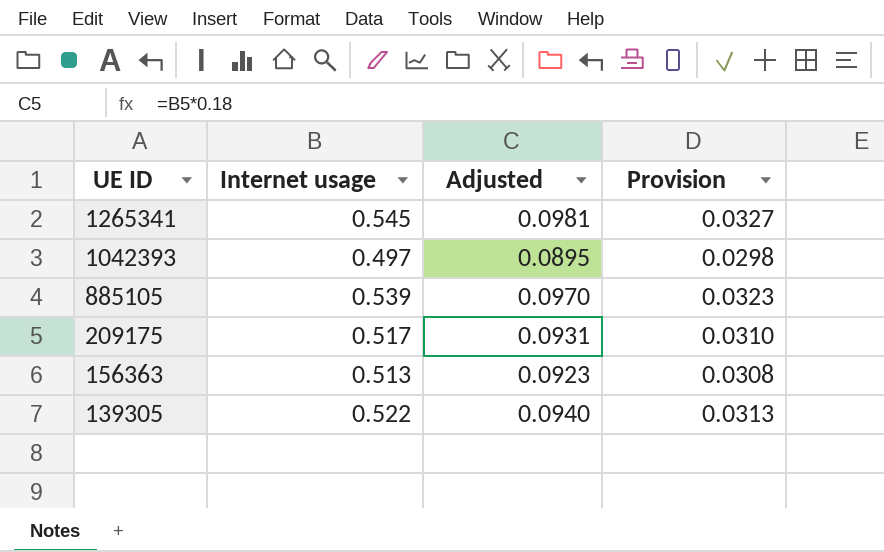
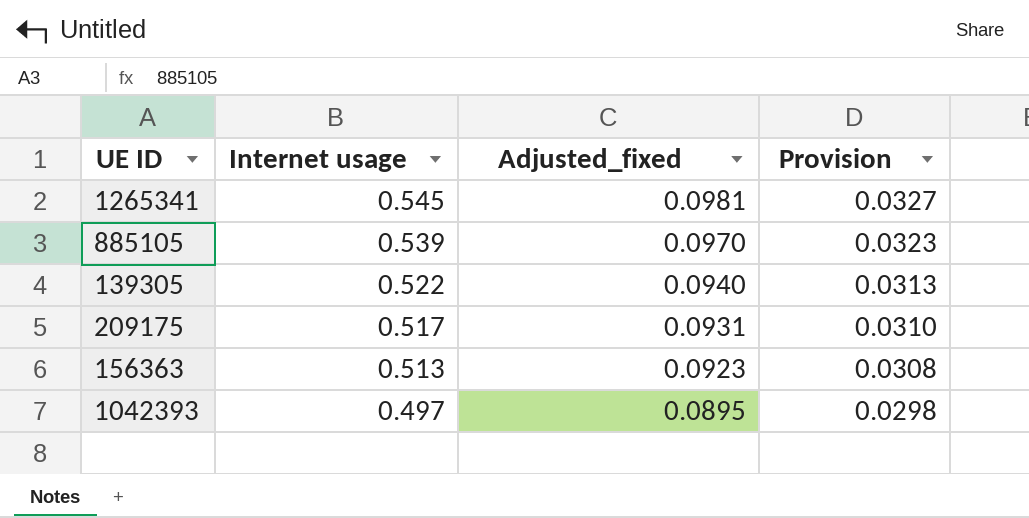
row order: UE ID descending -> Internet usage descending
column name: Adjusted -> Adjusted_fixed

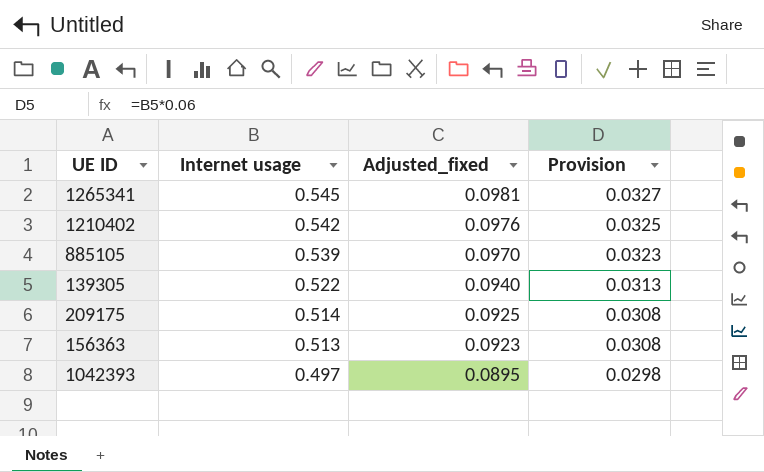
row 1210402: none -> 0.542 | 0.0976 | 0.0325
209175 | Internet usage: 0.517 -> 0.514
209175 | Adjusted_fixed: 0.0931 -> 0.0925
209175 | Provision: 0.0310 -> 0.0308

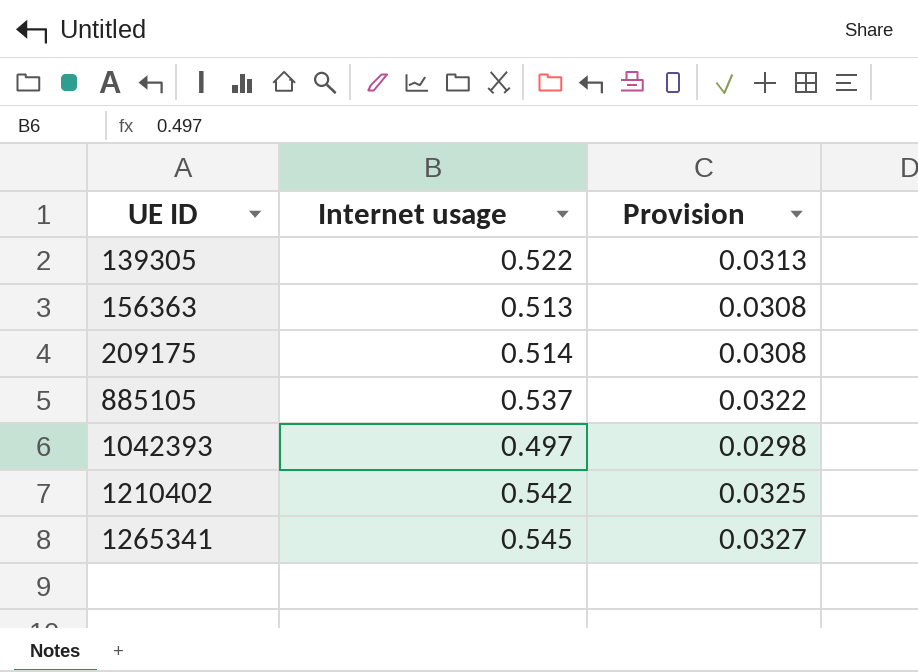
row order: Internet usage descending -> UE ID ascending
column Adjusted_fixed | formula: [Internet usage] * 0.18 -> none
885105 | Internet usage: 0.539 -> 0.537
885105 | Provision: 0.0323 -> 0.0322

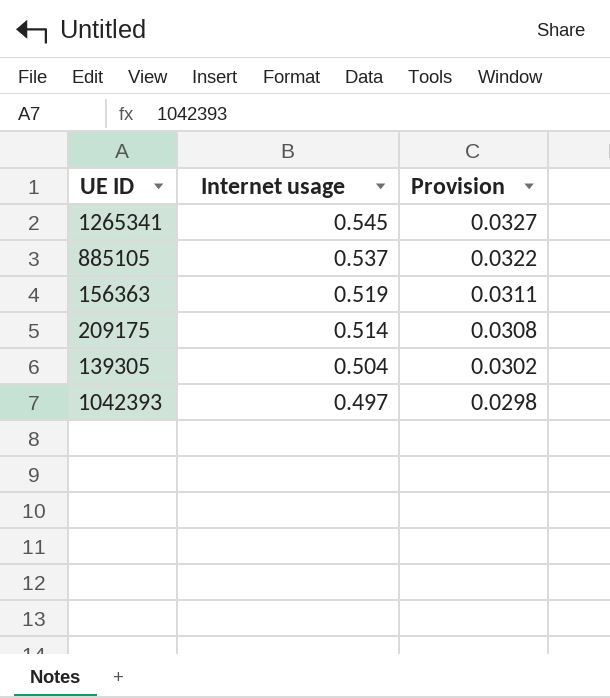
row order: UE ID ascending -> Internet usage descending
row 1210402: 0.542 | 0.0325 -> none
156363 | Internet usage: 0.513 -> 0.519
156363 | Provision: 0.0308 -> 0.0311
139305 | Internet usage: 0.522 -> 0.504
139305 | Provision: 0.0313 -> 0.0302

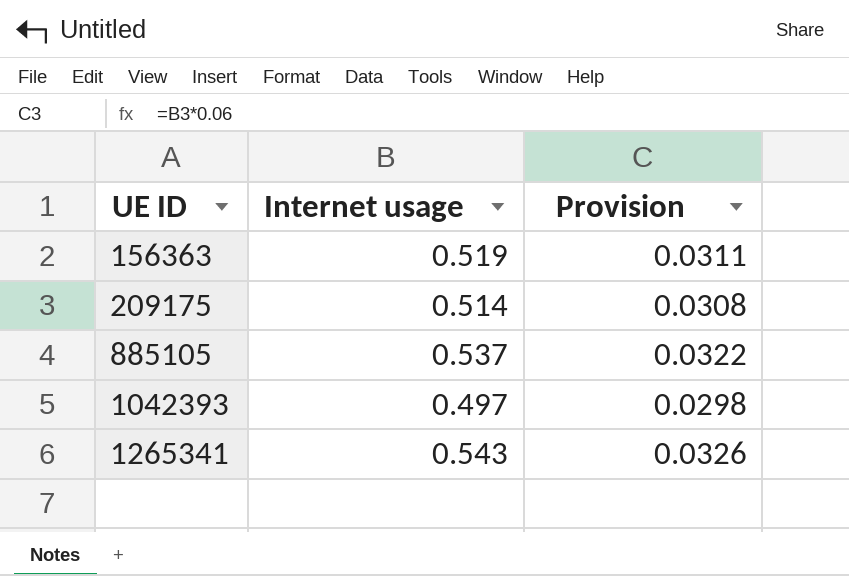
row order: Internet usage descending -> UE ID ascending
row 139305: 0.504 | 0.0302 -> none
1265341 | Internet usage: 0.545 -> 0.543
1265341 | Provision: 0.0327 -> 0.0326

